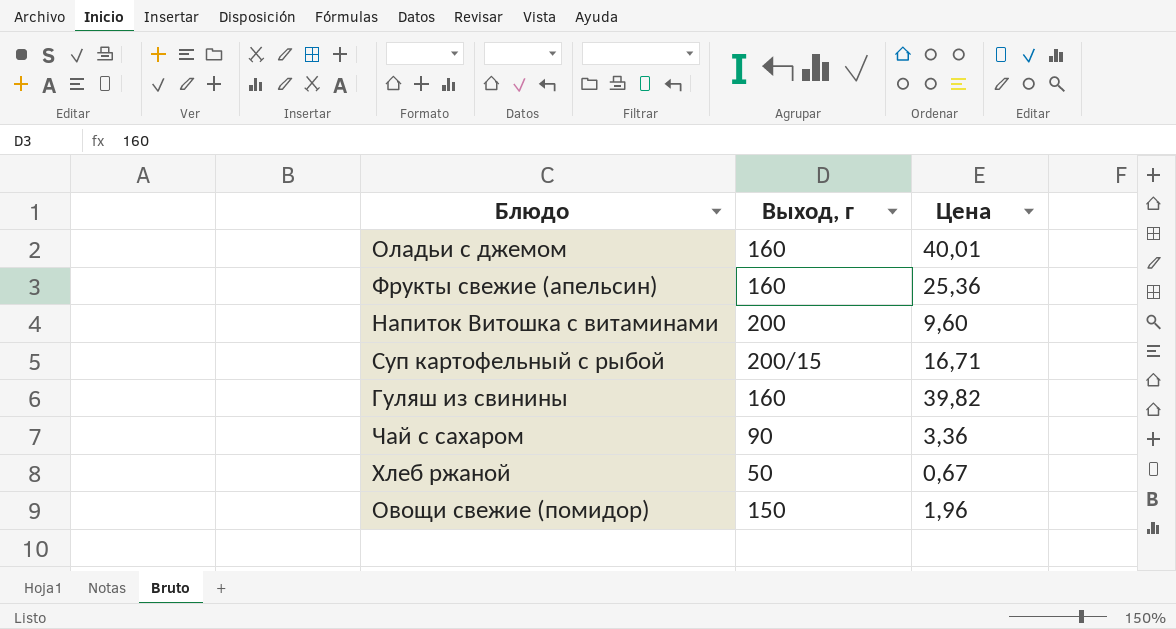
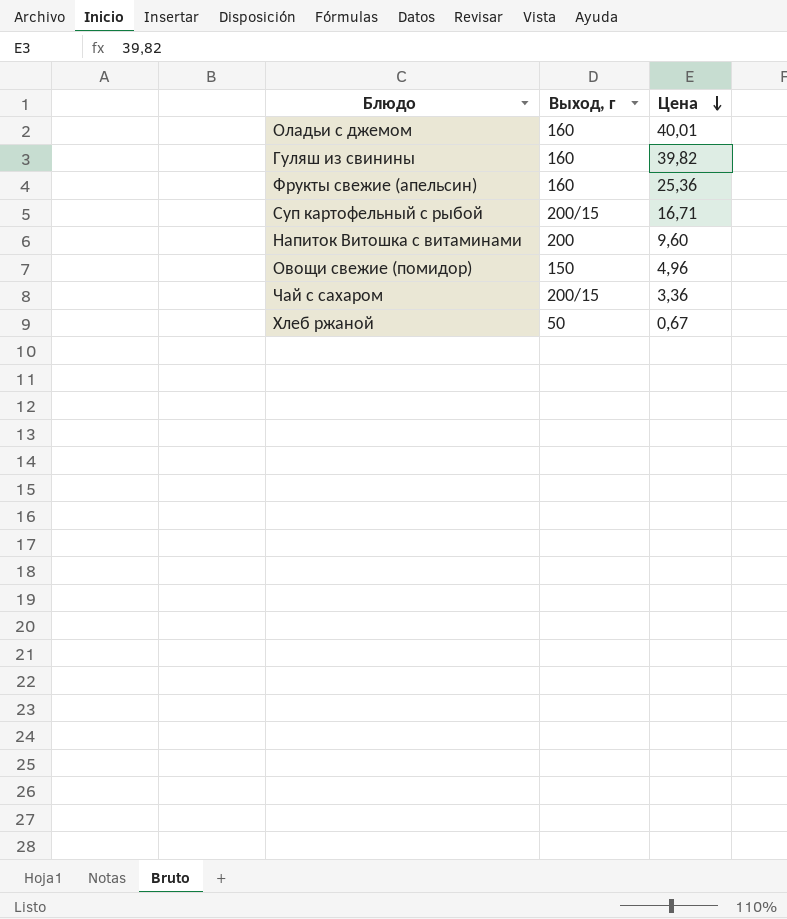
row order: none -> Цена descending
Овощи свежие (помидор) | Цена: 1,96 -> 4,96
Чай с сахаром | Выход, г: 90 -> 200/15

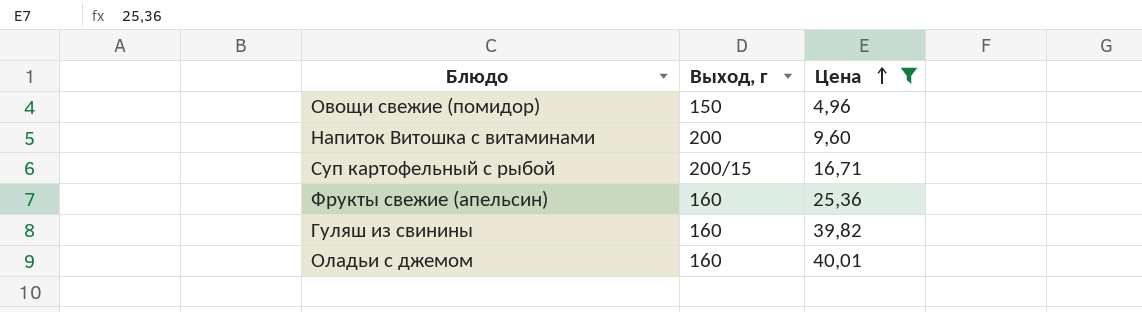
filter: none -> Цена >= 4,96
row order: Цена descending -> Цена ascending

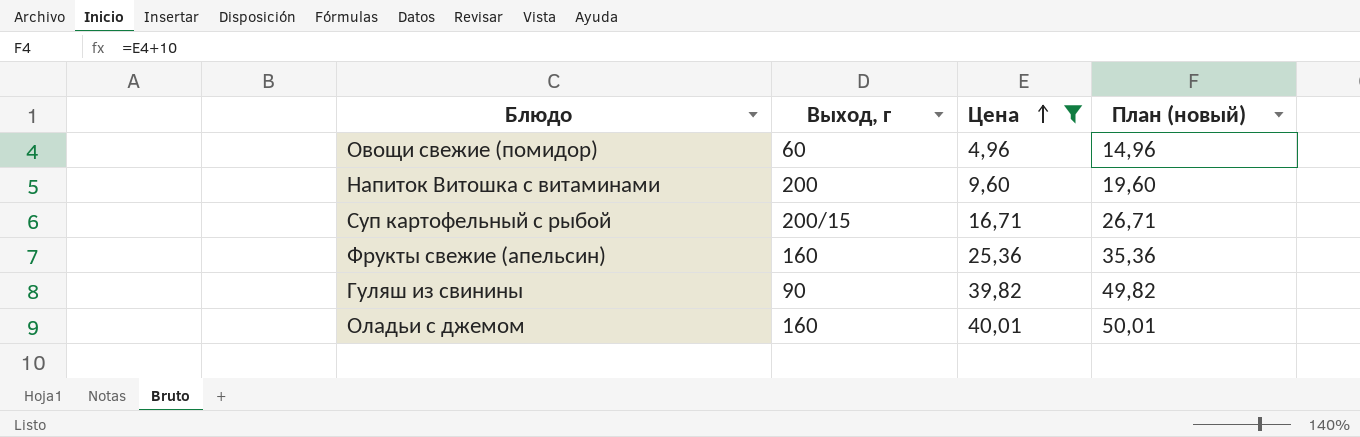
column План (новый) | formula: none -> [Цена] + 10
Овощи свежие (помидор) | Выход, г: 150 -> 60
Гуляш из свинины | Выход, г: 160 -> 90

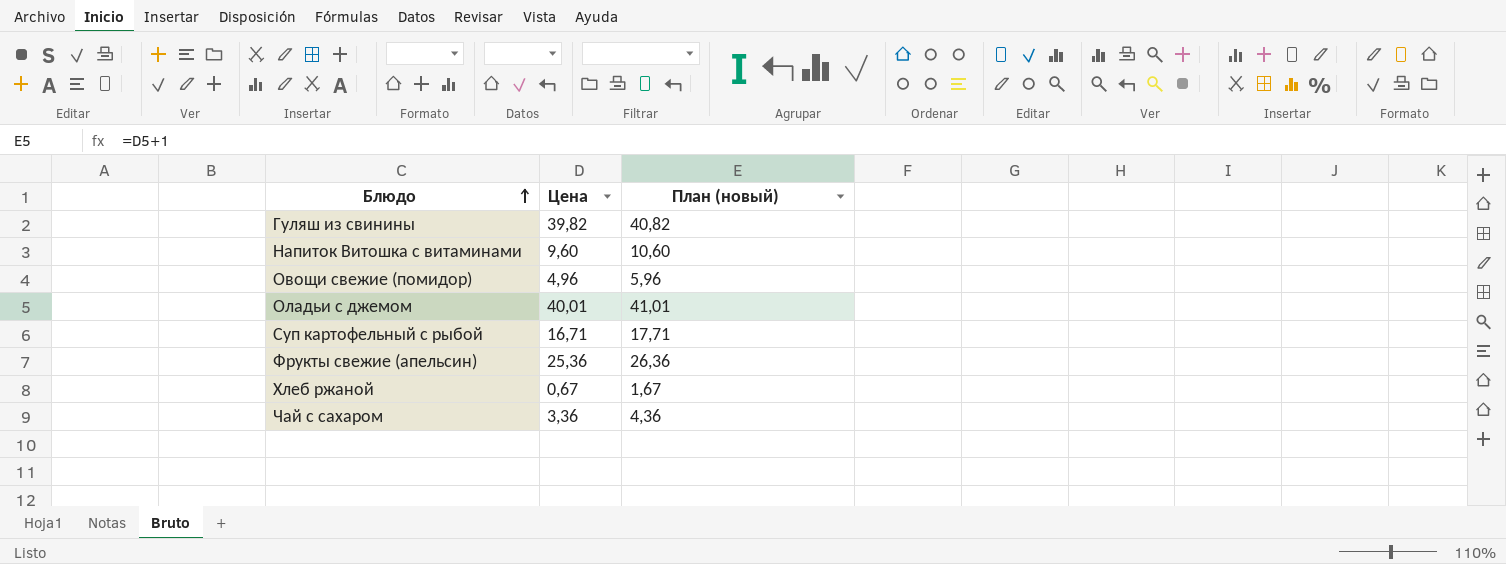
filter: Цена >= 4,96 -> none
row order: Цена ascending -> Блюдо ascending
column Выход, г | position: 2 -> none
column План (новый) | formula: [Цена] + 10 -> [Цена] + 1

